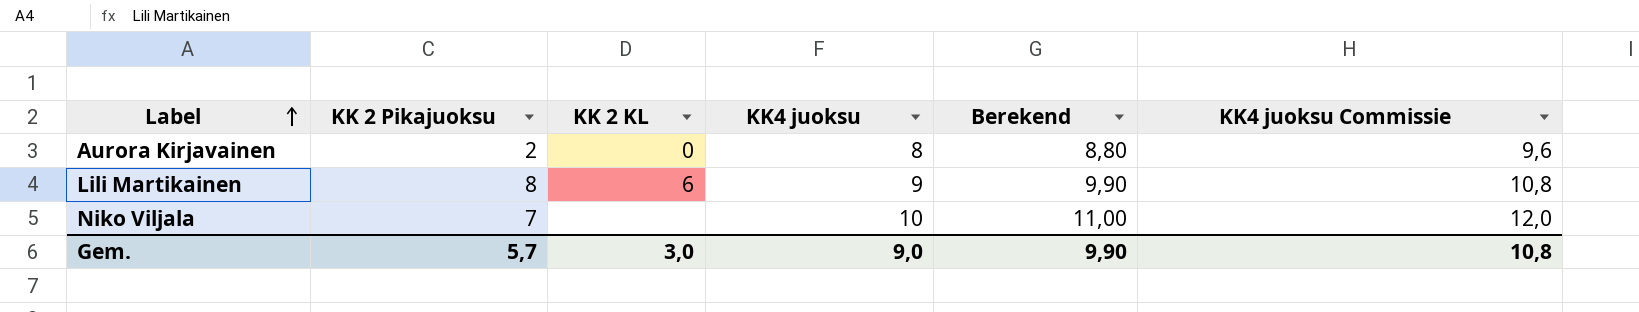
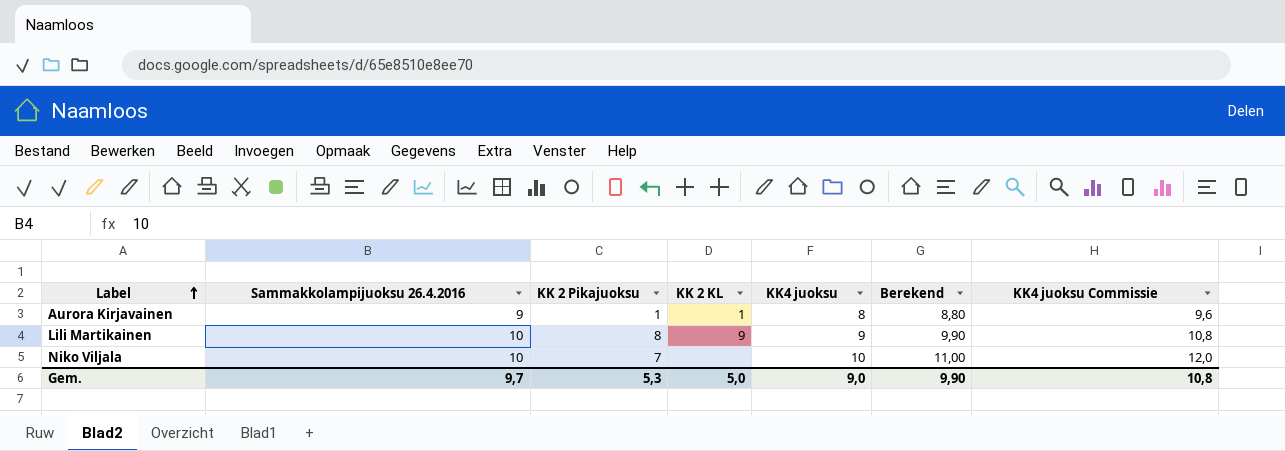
column Sammakkolampijuoksu 26.4.2016 | position: none -> 2
Aurora Kirjavainen | KK 2 Pikajuoksu: 2 -> 1
Aurora Kirjavainen | KK 2 KL: 0 -> 1
Lili Martikainen | KK 2 KL: 6 -> 9
Gem. | KK 2 Pikajuoksu: 5,7 -> 5,3
Gem. | KK 2 KL: 3,0 -> 5,0

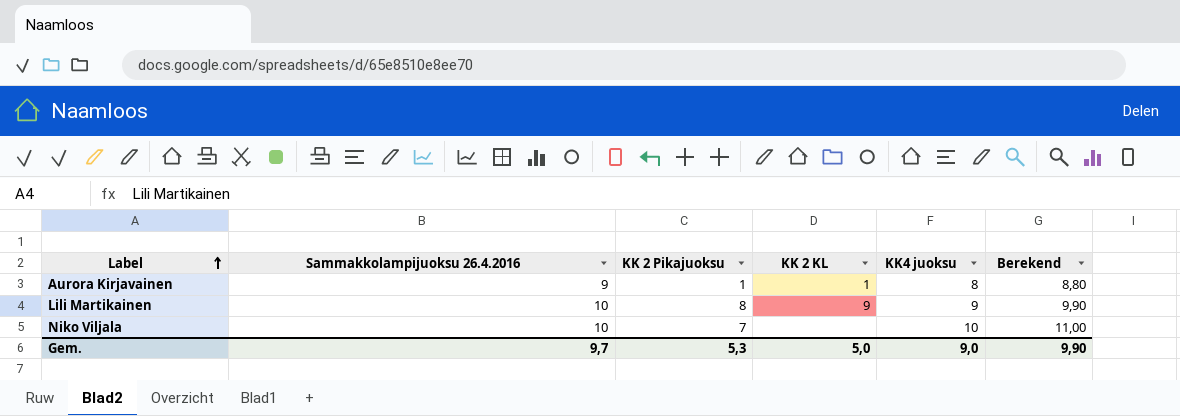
column KK4 juoksu Commissie | formula: [KK4 juoksu] * 1,2 -> none

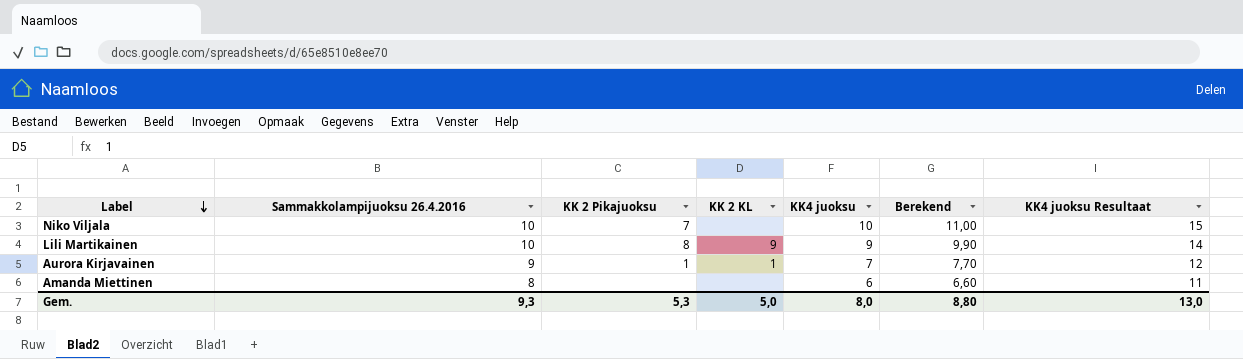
row order: Label ascending -> Label descending
column KK4 juoksu Resultaat | formula: none -> [KK4 juoksu] + 5
Aurora Kirjavainen | KK4 juoksu: 8 -> 7
Aurora Kirjavainen | Berekend: 8,80 -> 7,70
row Amanda Miettinen: none -> 8 | none | none | 6 | 6,60 | 11
Gem. | Sammakkolampijuoksu 26.4.2016: 9,7 -> 9,3
Gem. | KK4 juoksu: 9,0 -> 8,0
Gem. | Berekend: 9,90 -> 8,80

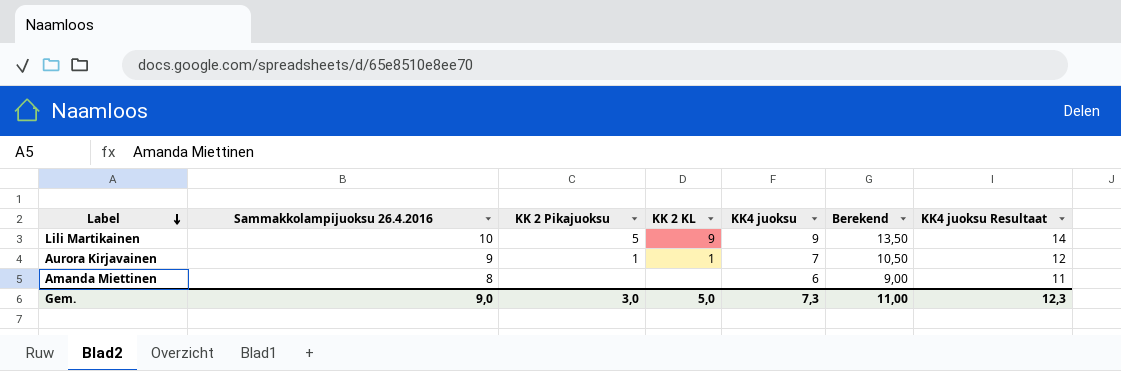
column Berekend | formula: [KK4 juoksu] * 1,1 -> [KK4 juoksu] * 1,5
row Niko Viljala: 10 | 7 | none | 10 | 11,00 | 15 -> none
Lili Martikainen | KK 2 Pikajuoksu: 8 -> 5
Gem. | Sammakkolampijuoksu 26.4.2016: 9,3 -> 9,0
Gem. | KK 2 Pikajuoksu: 5,3 -> 3,0
Gem. | KK4 juoksu: 8,0 -> 7,3
Gem. | Berekend: 8,80 -> 11,00
Gem. | KK4 juoksu Resultaat: 13,0 -> 12,3

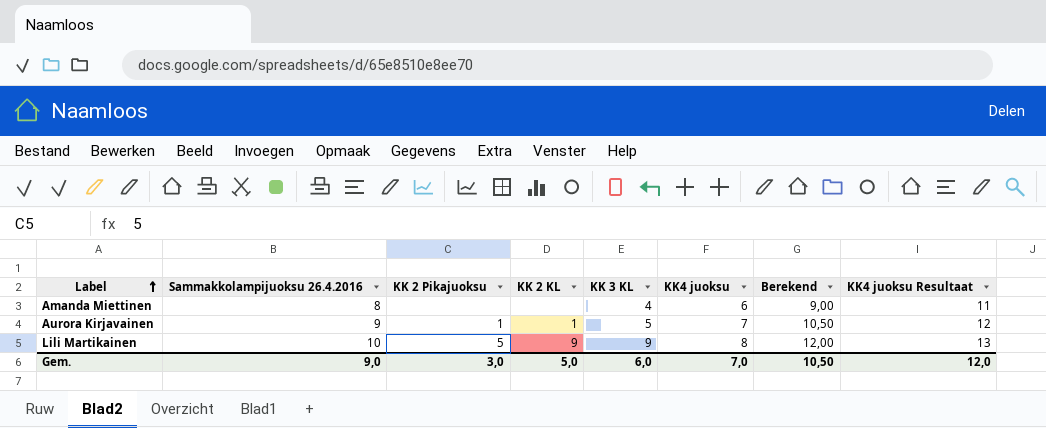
row order: Label descending -> Label ascending
column KK 3 KL | position: none -> 5
Lili Martikainen | KK4 juoksu: 9 -> 8
Lili Martikainen | Berekend: 13,50 -> 12,00
Lili Martikainen | KK4 juoksu Resultaat: 14 -> 13
Gem. | KK4 juoksu: 7,3 -> 7,0
Gem. | Berekend: 11,00 -> 10,50
Gem. | KK4 juoksu Resultaat: 12,3 -> 12,0

